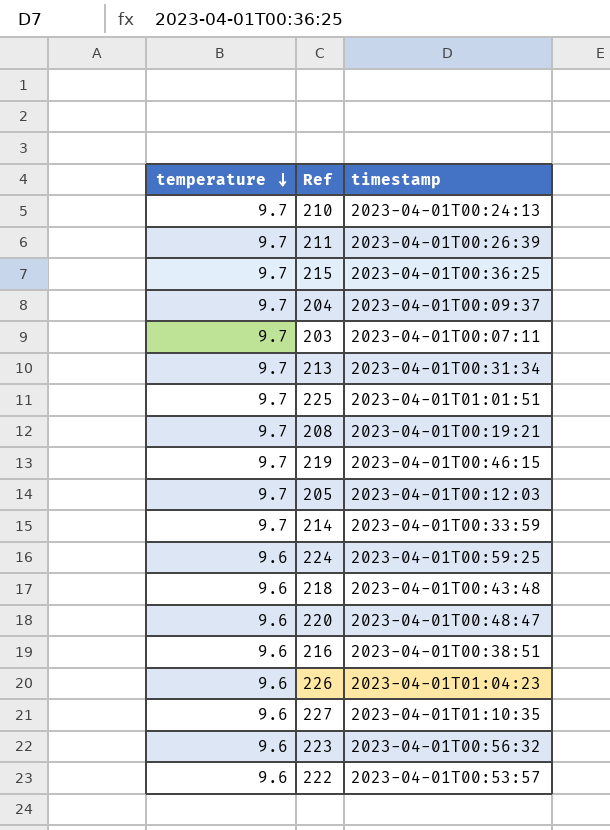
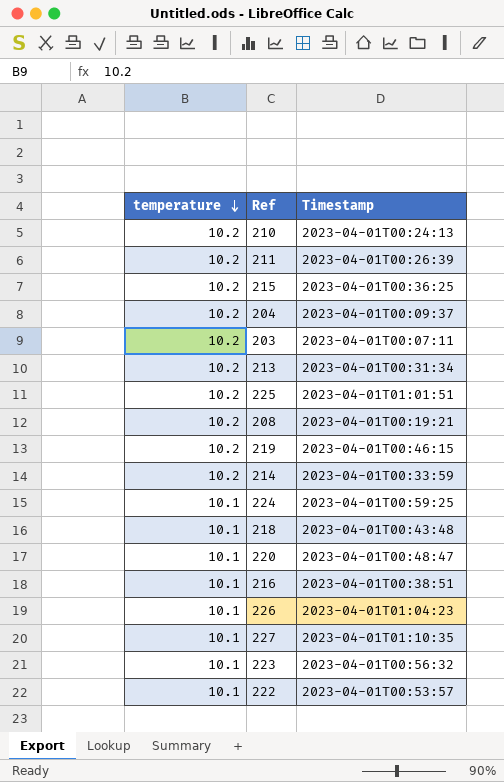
column name: timestamp -> Timestamp
row 205: 9.7 | 2023-04-01T00:12:03 -> none
210 | temperature: 9.7 -> 10.2
211 | temperature: 9.7 -> 10.2
215 | temperature: 9.7 -> 10.2
204 | temperature: 9.7 -> 10.2
203 | temperature: 9.7 -> 10.2
213 | temperature: 9.7 -> 10.2
225 | temperature: 9.7 -> 10.2
208 | temperature: 9.7 -> 10.2
219 | temperature: 9.7 -> 10.2
214 | temperature: 9.7 -> 10.2
224 | temperature: 9.6 -> 10.1
218 | temperature: 9.6 -> 10.1
220 | temperature: 9.6 -> 10.1
216 | temperature: 9.6 -> 10.1
226 | temperature: 9.6 -> 10.1
227 | temperature: 9.6 -> 10.1
223 | temperature: 9.6 -> 10.1
222 | temperature: 9.6 -> 10.1

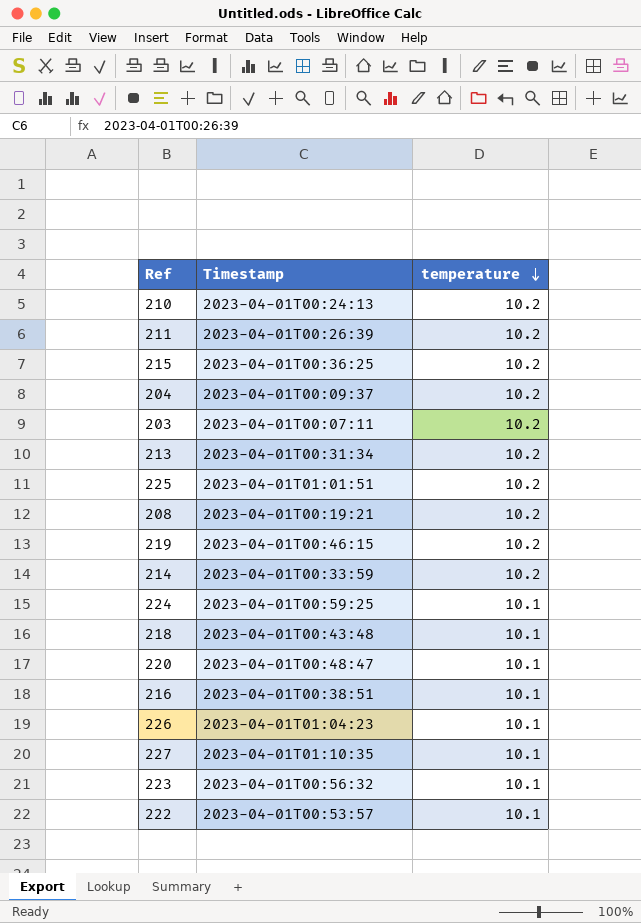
column temperature | position: 1 -> 3

